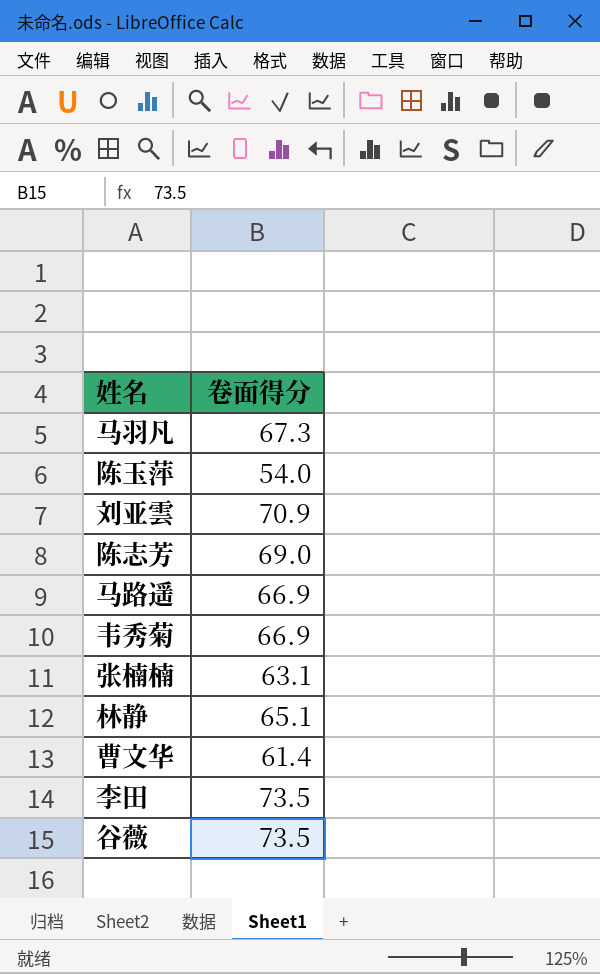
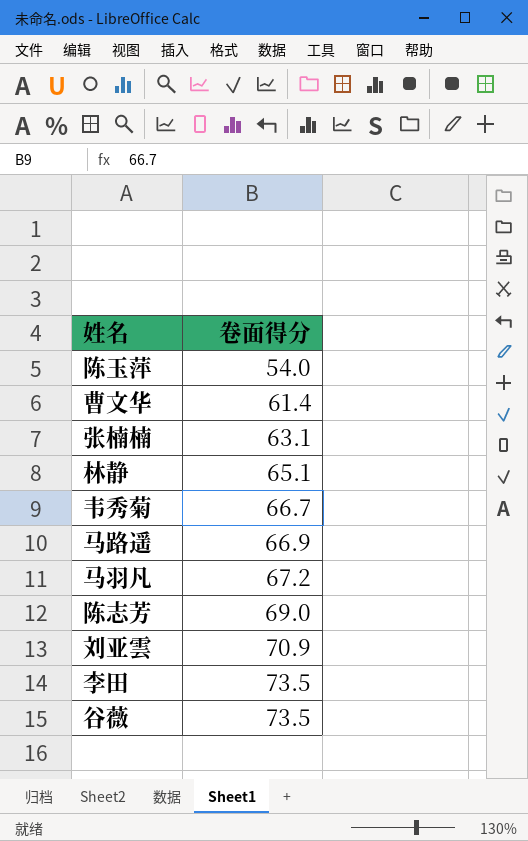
row order: none -> 卷面得分 ascending
韦秀菊 | 卷面得分: 66.9 -> 66.7
马羽凡 | 卷面得分: 67.3 -> 67.2

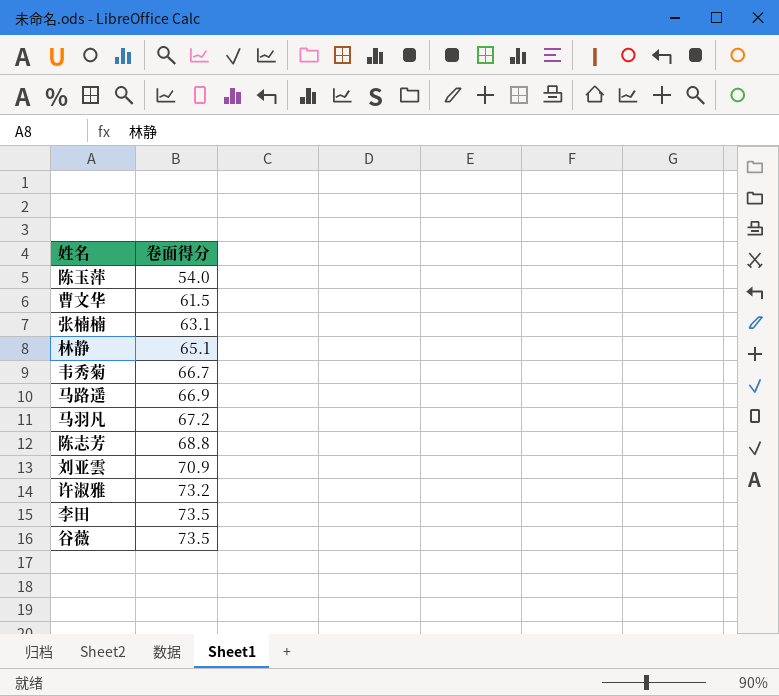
曹文华 | 卷面得分: 61.4 -> 61.5
陈志芳 | 卷面得分: 69.0 -> 68.8
row 许淑雅: none -> 73.2

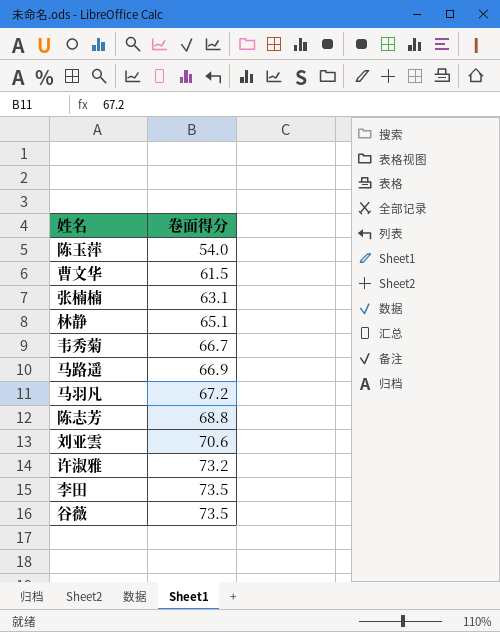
刘亚雲 | 卷面得分: 70.9 -> 70.6

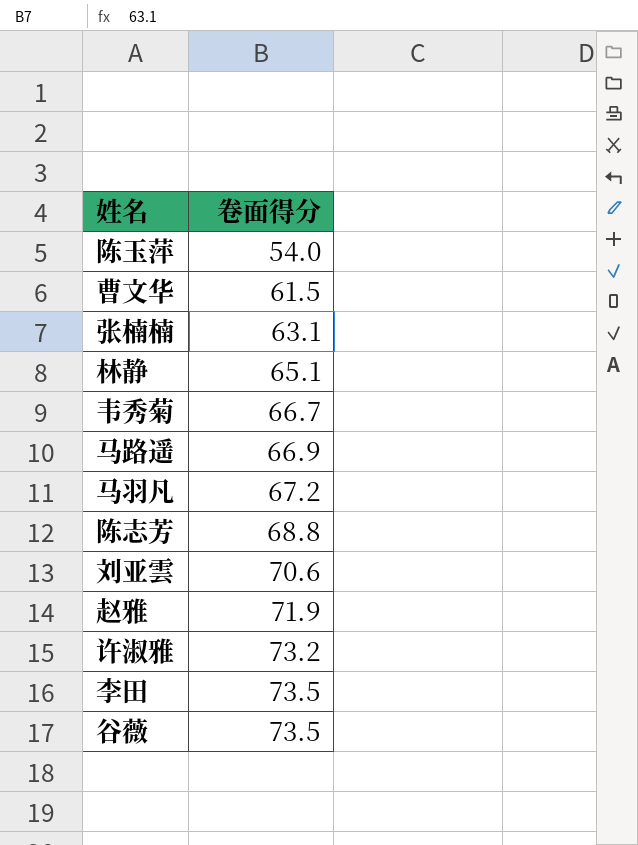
row 赵雅: none -> 71.9

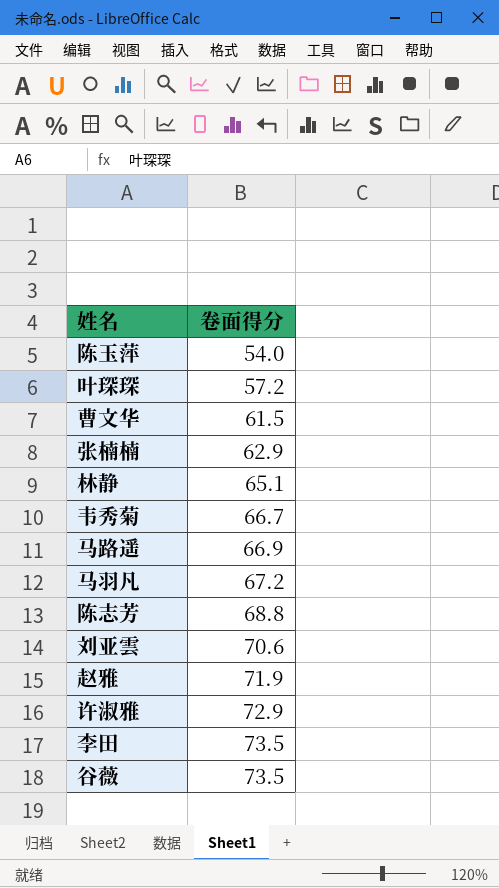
row 叶琛琛: none -> 57.2
张楠楠 | 卷面得分: 63.1 -> 62.9
许淑雅 | 卷面得分: 73.2 -> 72.9

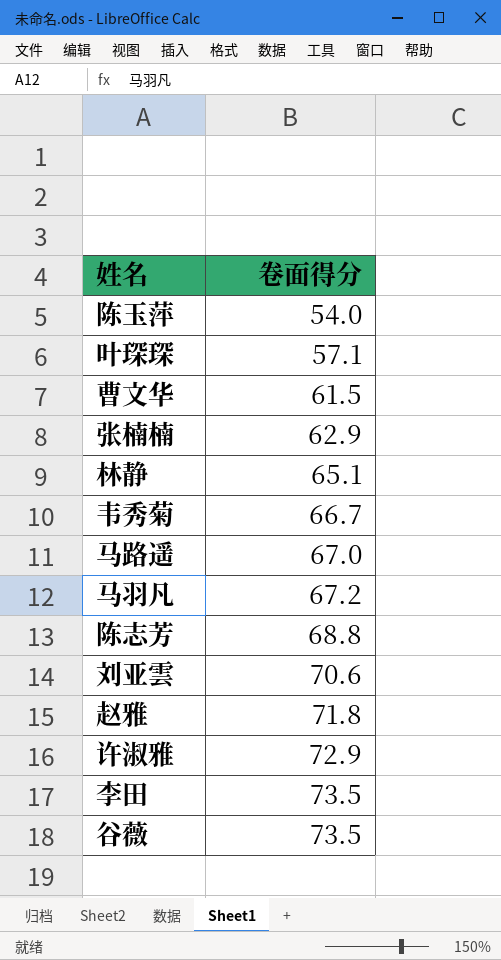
叶琛琛 | 卷面得分: 57.2 -> 57.1
马路遥 | 卷面得分: 66.9 -> 67.0
赵雅 | 卷面得分: 71.9 -> 71.8

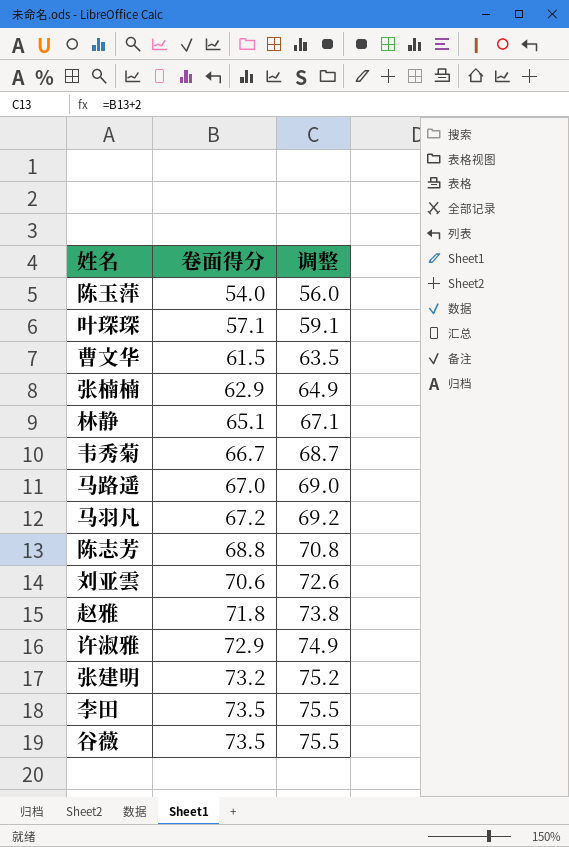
column 调整 | formula: none -> [卷面得分] + 2
row 张建明: none -> 73.2 | 75.2

